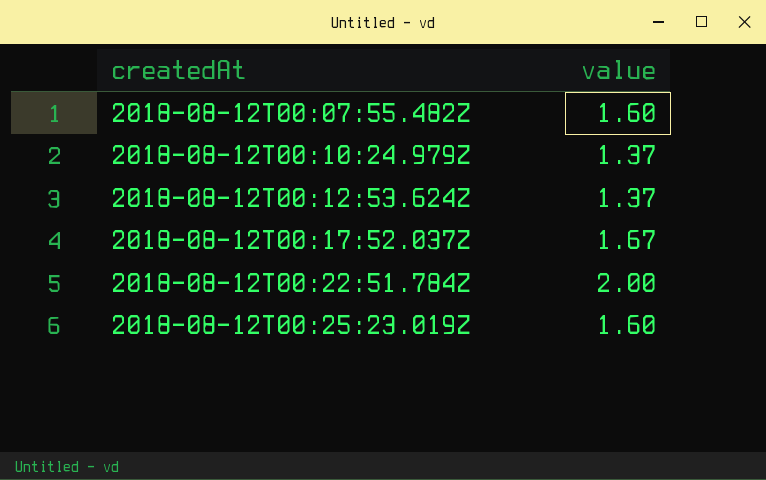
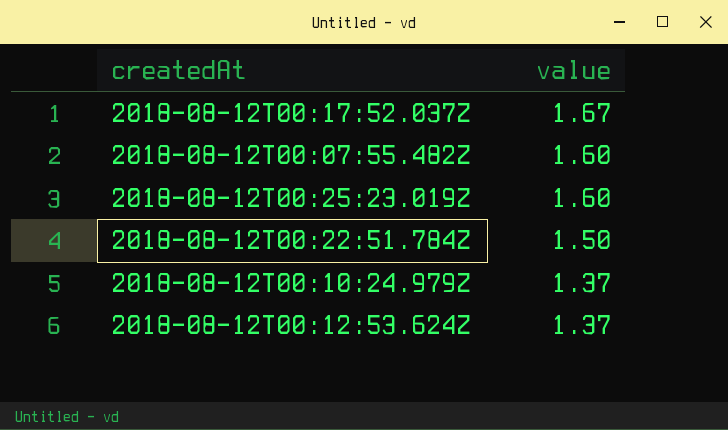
row order: createdAt ascending -> value descending
2018-08-12T00:22:51.784Z | value: 2.00 -> 1.50

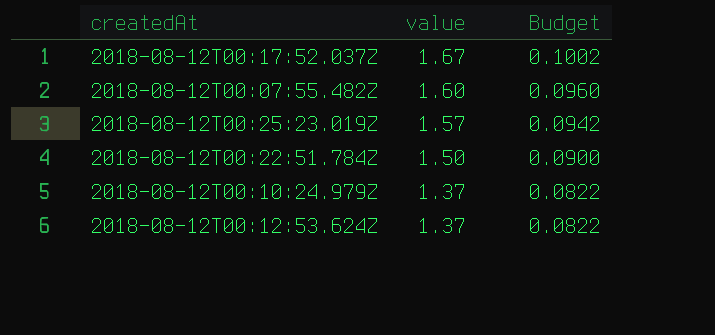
column Budget | formula: none -> [value] * 0.06
2018-08-12T00:25:23.019Z | value: 1.60 -> 1.57

